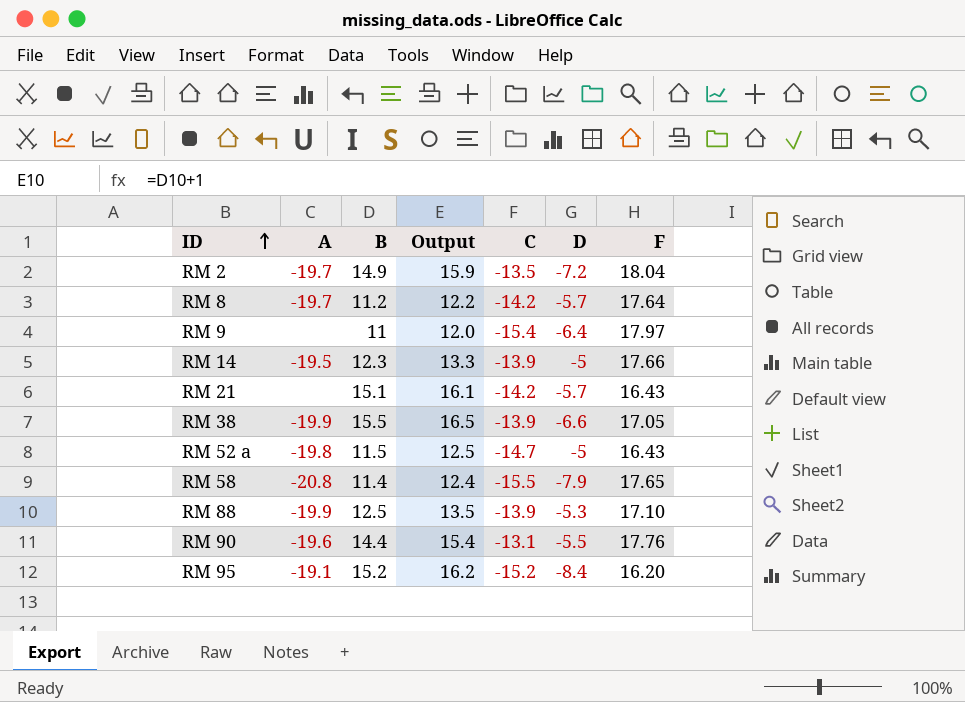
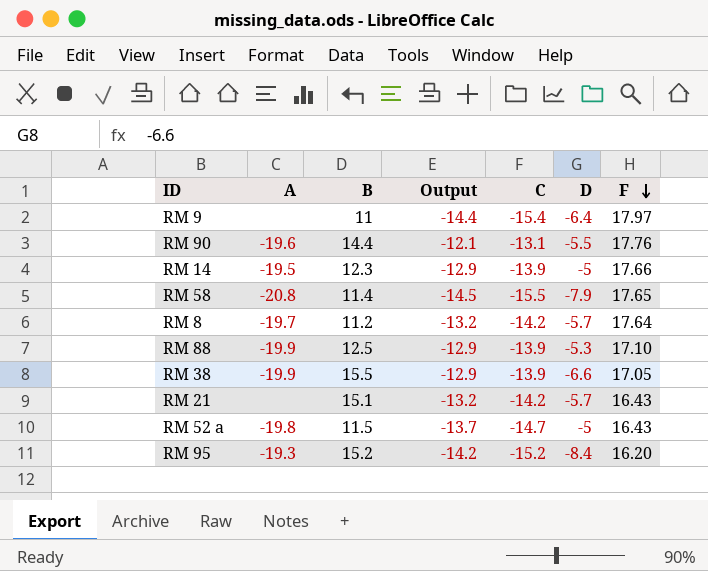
row order: ID ascending -> F descending
column Output | formula: [B] + 1 -> [C] + 1
row RM 2: -19.7 | 14.9 | 15.9 | -13.5 | -7.2 | 18.04 -> none
RM 95 | A: -19.1 -> -19.3

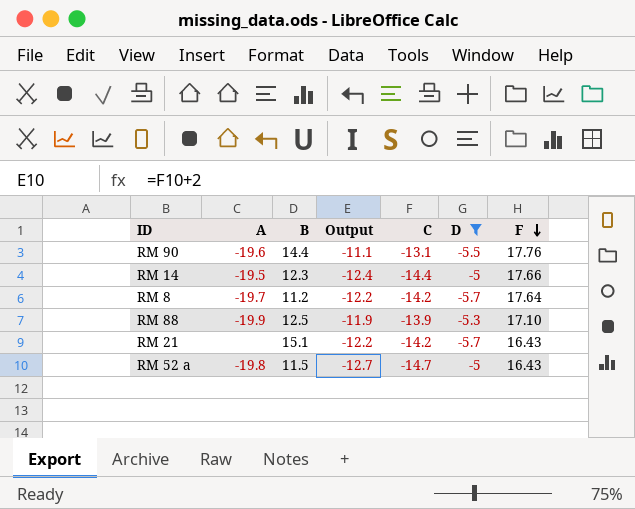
filter: none -> D >= -5.7
column Output | formula: [C] + 1 -> [C] + 2
RM 14 | C: -13.9 -> -14.4

